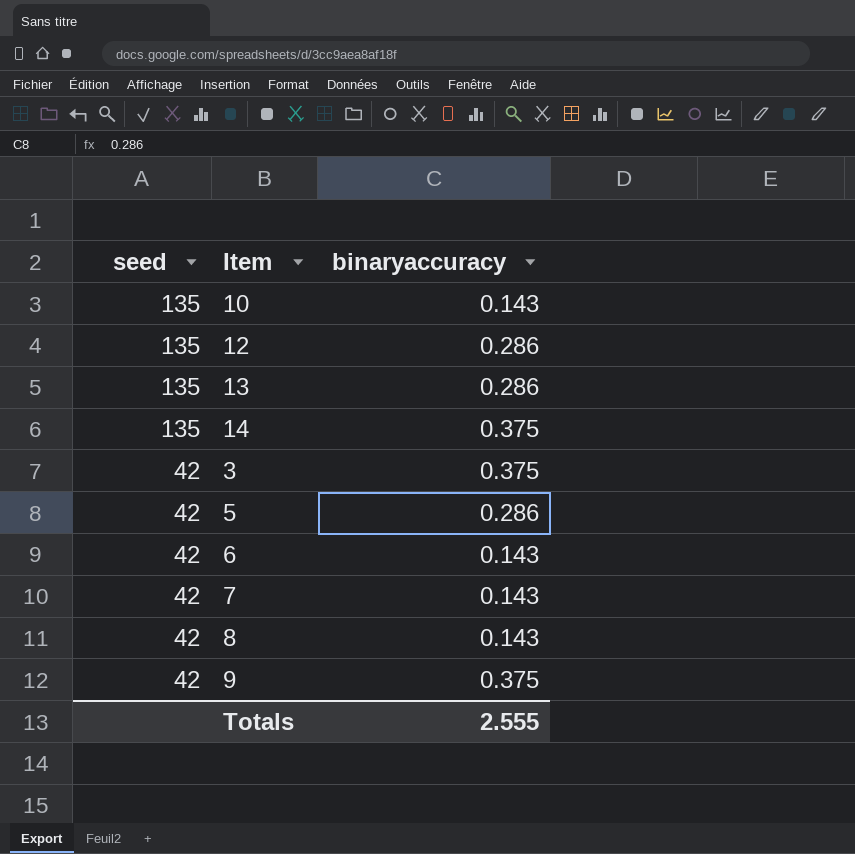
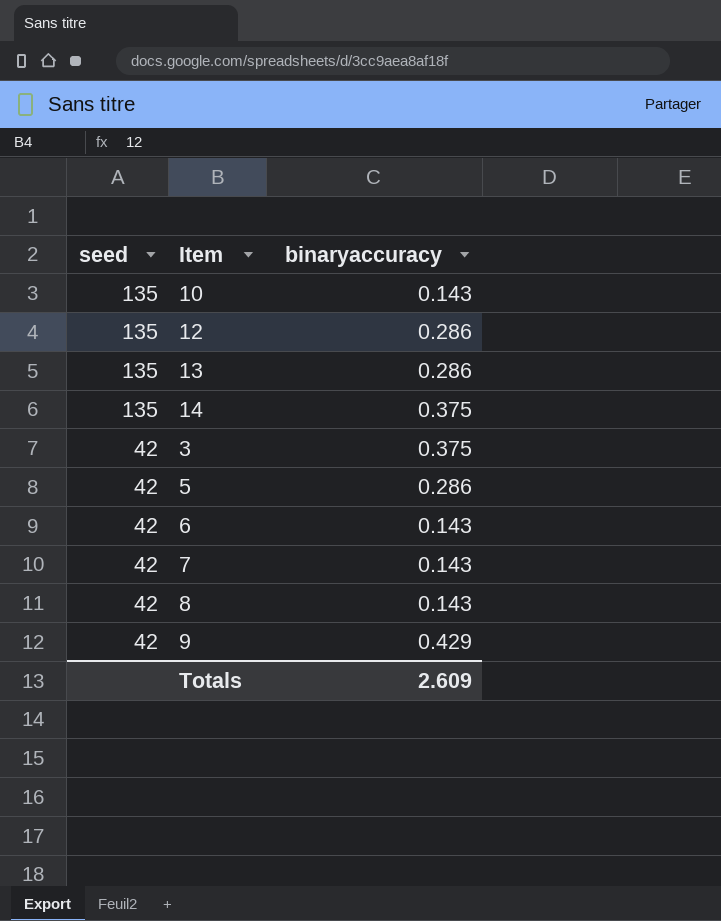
9 | binaryaccuracy: 0.375 -> 0.429
Totals | binaryaccuracy: 2.555 -> 2.609

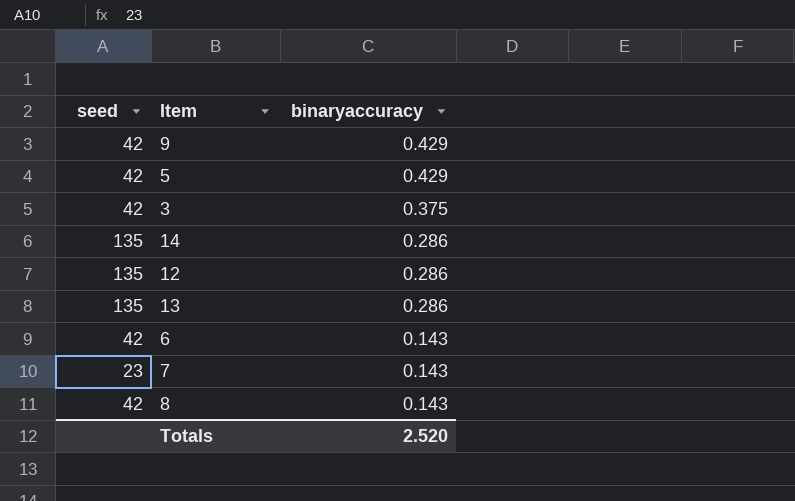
row order: seed descending -> binaryaccuracy descending
row 10: 135 | 0.143 -> none
5 | binaryaccuracy: 0.286 -> 0.429
14 | binaryaccuracy: 0.375 -> 0.286
7 | seed: 42 -> 23
Totals | binaryaccuracy: 2.609 -> 2.520

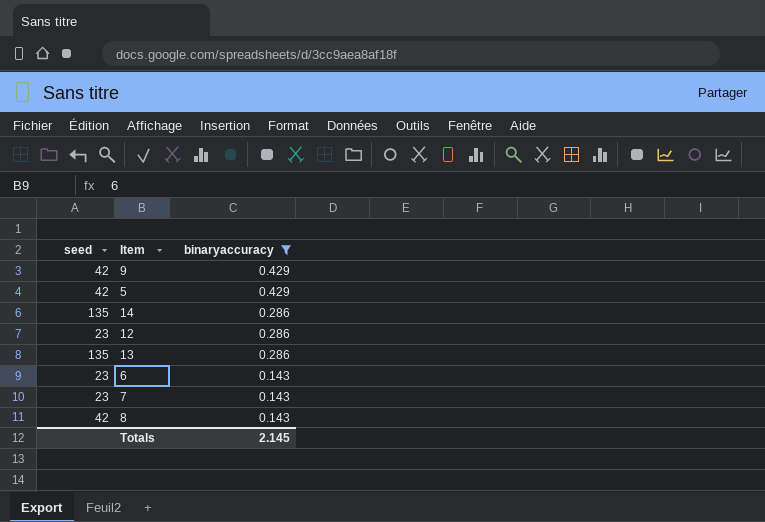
filter: none -> binaryaccuracy != 0.375
12 | seed: 135 -> 23
6 | seed: 42 -> 23
Totals | binaryaccuracy: 2.520 -> 2.145

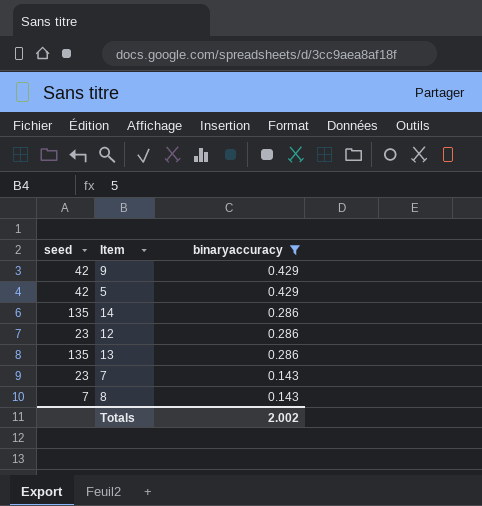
row 6: 23 | 0.143 -> none
8 | seed: 42 -> 7
Totals | binaryaccuracy: 2.145 -> 2.002

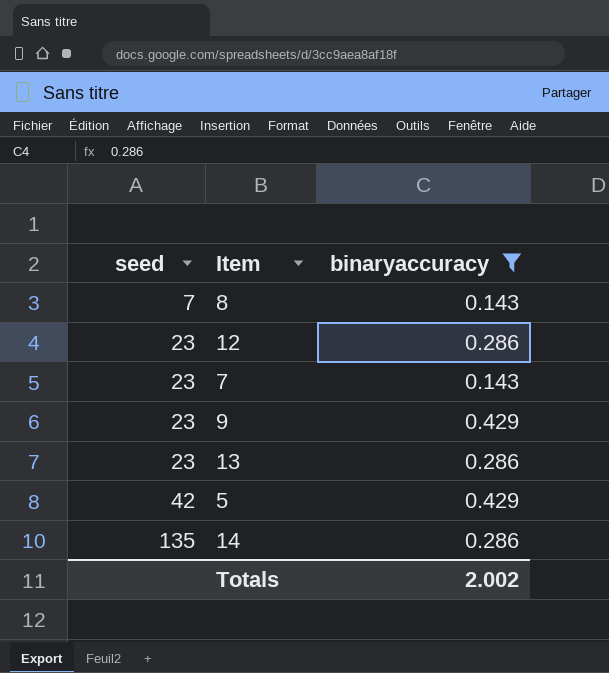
row order: binaryaccuracy descending -> seed ascending
9 | seed: 42 -> 23
13 | seed: 135 -> 23

